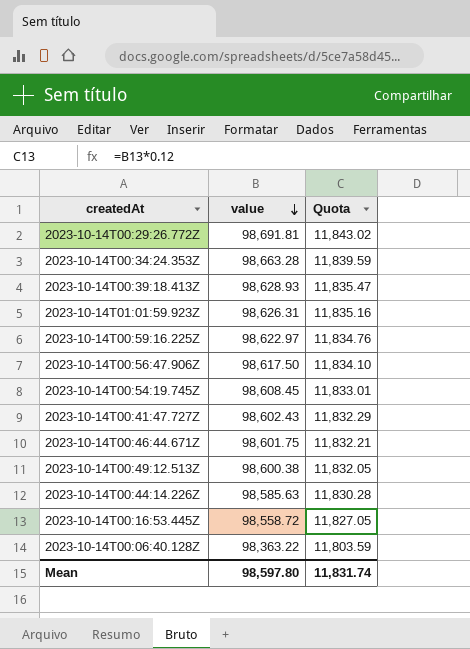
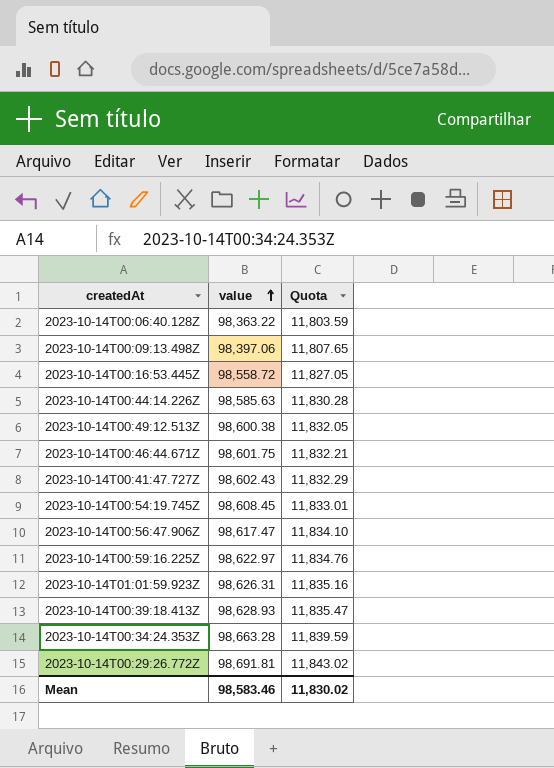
row order: value descending -> value ascending
row 2023-10-14T00:09:13.498Z: none -> 98,397.06 | 11,807.65
2023-10-14T00:56:47.906Z | value: 98,617.50 -> 98,617.47
Mean | value: 98,597.80 -> 98,583.46
Mean | Quota: 11,831.74 -> 11,830.02

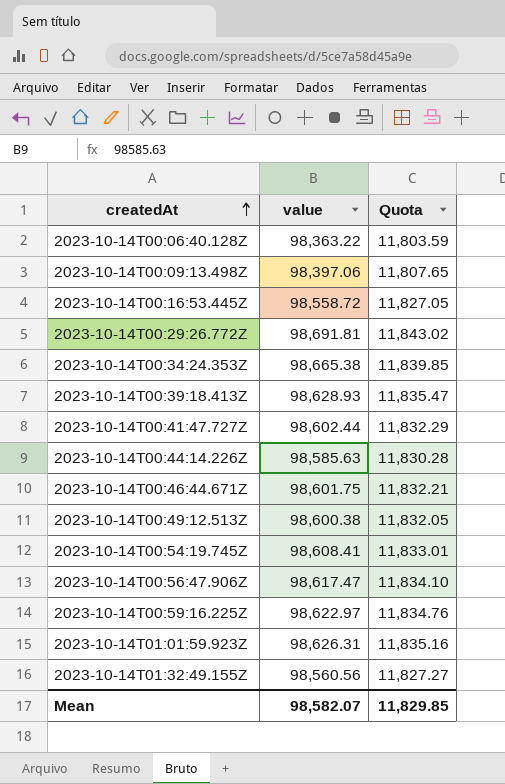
row order: value ascending -> createdAt ascending
2023-10-14T00:34:24.353Z | value: 98,663.28 -> 98,665.38
2023-10-14T00:34:24.353Z | Quota: 11,839.59 -> 11,839.85
2023-10-14T00:41:47.727Z | value: 98,602.43 -> 98,602.44
2023-10-14T00:54:19.745Z | value: 98,608.45 -> 98,608.41
row 2023-10-14T01:32:49.155Z: none -> 98,560.56 | 11,827.27
Mean | value: 98,583.46 -> 98,582.07
Mean | Quota: 11,830.02 -> 11,829.85

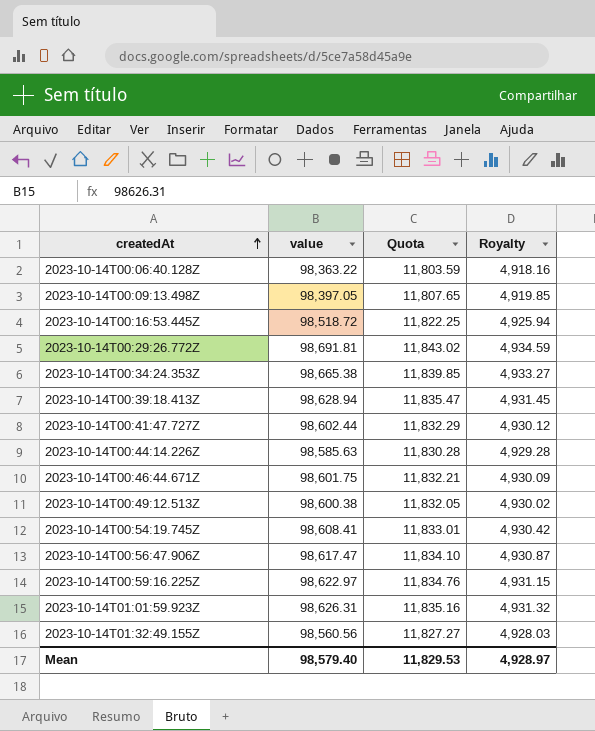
column Royalty | formula: none -> [value] * 0.05
2023-10-14T00:09:13.498Z | value: 98,397.06 -> 98,397.05
2023-10-14T00:16:53.445Z | value: 98,558.72 -> 98,518.72
2023-10-14T00:16:53.445Z | Quota: 11,827.05 -> 11,822.25
2023-10-14T00:39:18.413Z | value: 98,628.93 -> 98,628.94
Mean | value: 98,582.07 -> 98,579.40
Mean | Quota: 11,829.85 -> 11,829.53

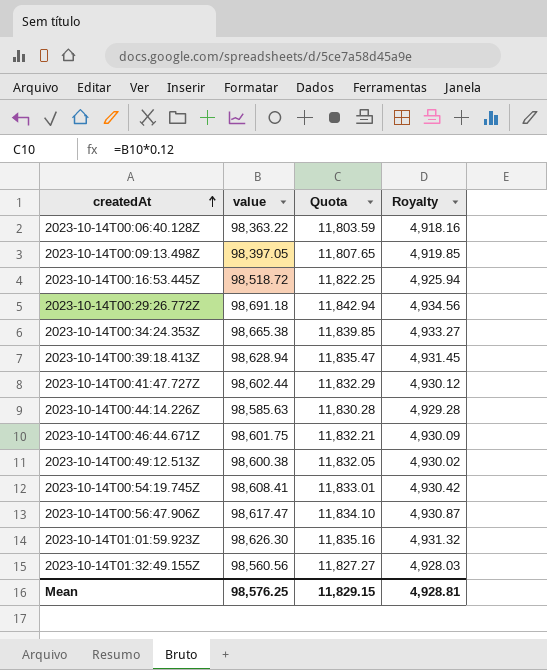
row 2023-10-14T00:59:16.225Z: 98,622.97 | 11,834.76 | 4,931.15 -> none
2023-10-14T00:29:26.772Z | value: 98,691.81 -> 98,691.18
2023-10-14T00:29:26.772Z | Quota: 11,843.02 -> 11,842.94
2023-10-14T00:29:26.772Z | Royalty: 4,934.59 -> 4,934.56
2023-10-14T01:01:59.923Z | value: 98,626.31 -> 98,626.30
Mean | value: 98,579.40 -> 98,576.25
Mean | Quota: 11,829.53 -> 11,829.15
Mean | Royalty: 4,928.97 -> 4,928.81

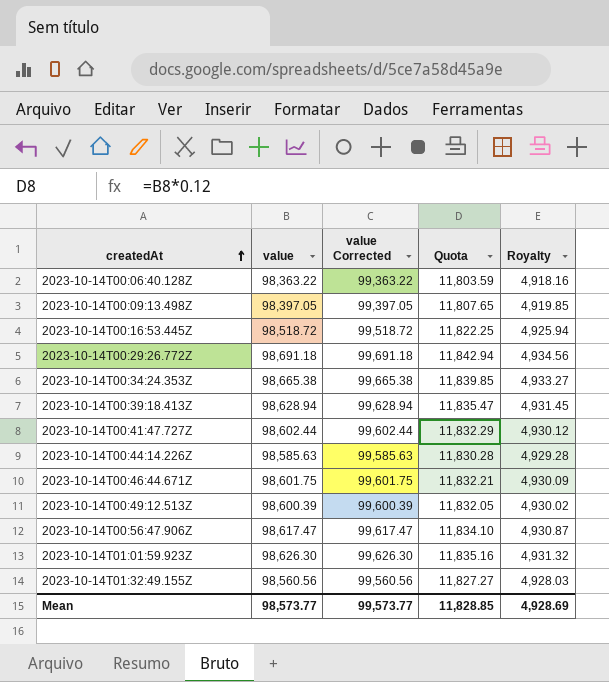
column value Corrected | formula: none -> [value] + 1000
row 2023-10-14T00:54:19.745Z: 98,608.41 | 11,833.01 | 4,930.42 -> none
2023-10-14T00:49:12.513Z | value: 98,600.38 -> 98,600.39
Mean | value: 98,576.25 -> 98,573.77
Mean | Quota: 11,829.15 -> 11,828.85
Mean | Royalty: 4,928.81 -> 4,928.69

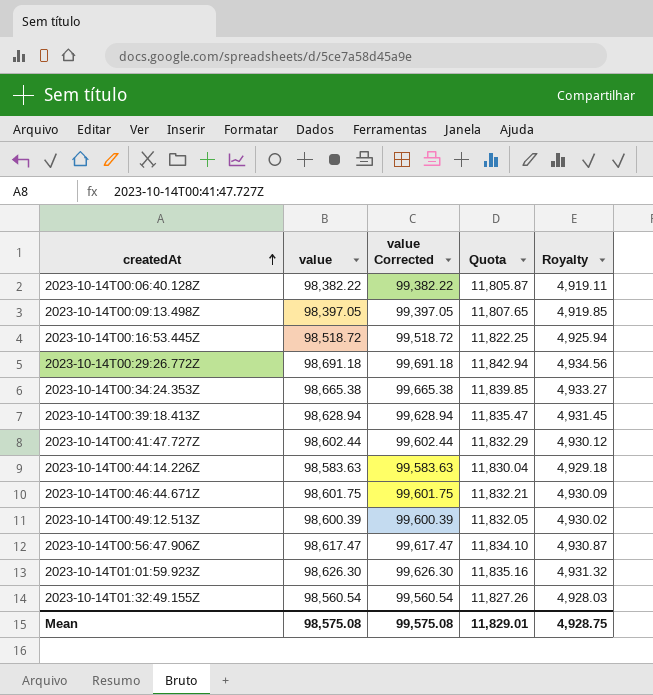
2023-10-14T00:06:40.128Z | value: 98,363.22 -> 98,382.22
2023-10-14T00:06:40.128Z | value Corrected: 99,363.22 -> 99,382.22
2023-10-14T00:06:40.128Z | Quota: 11,803.59 -> 11,805.87
2023-10-14T00:06:40.128Z | Royalty: 4,918.16 -> 4,919.11
2023-10-14T00:44:14.226Z | value: 98,585.63 -> 98,583.63
2023-10-14T00:44:14.226Z | value Corrected: 99,585.63 -> 99,583.63
2023-10-14T00:44:14.226Z | Quota: 11,830.28 -> 11,830.04
2023-10-14T00:44:14.226Z | Royalty: 4,929.28 -> 4,929.18
2023-10-14T01:32:49.155Z | value: 98,560.56 -> 98,560.54
2023-10-14T01:32:49.155Z | value Corrected: 99,560.56 -> 99,560.54
2023-10-14T01:32:49.155Z | Quota: 11,827.27 -> 11,827.26
Mean | value: 98,573.77 -> 98,575.08
Mean | value Corrected: 99,573.77 -> 99,575.08
Mean | Quota: 11,828.85 -> 11,829.01
Mean | Royalty: 4,928.69 -> 4,928.75

